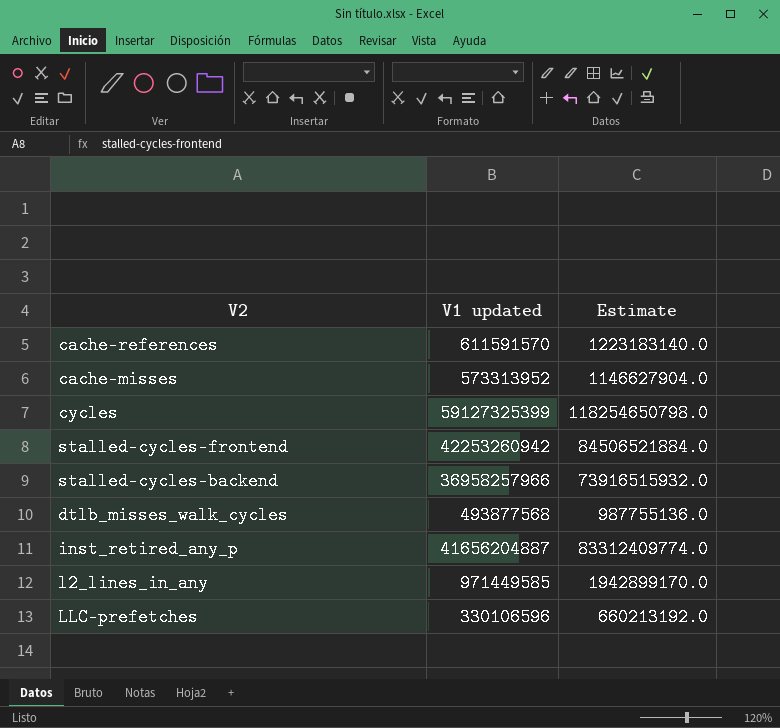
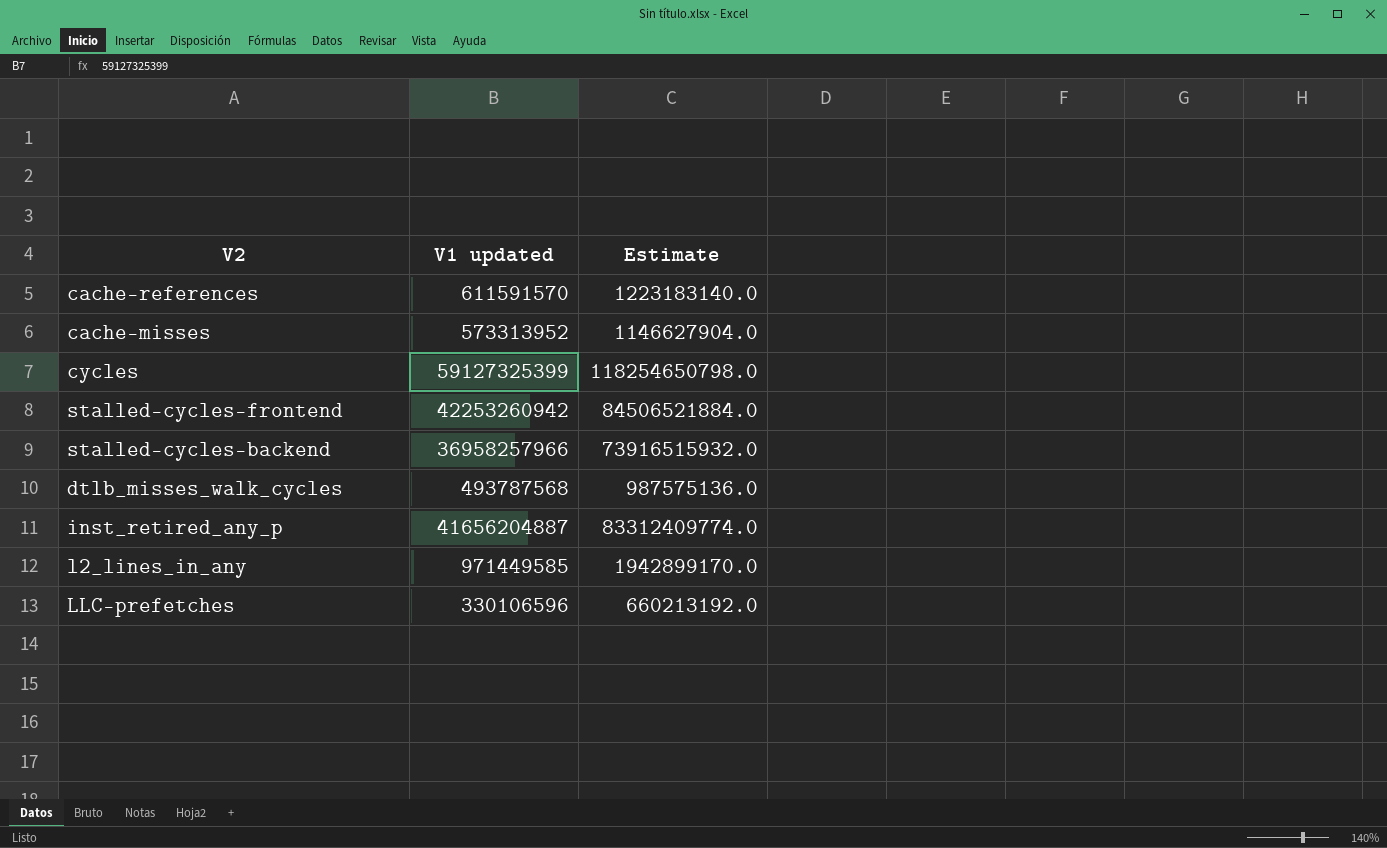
dtlb_misses_walk_cycles | V1 updated: 493877568 -> 493787568
dtlb_misses_walk_cycles | Estimate: 987755136.0 -> 987575136.0

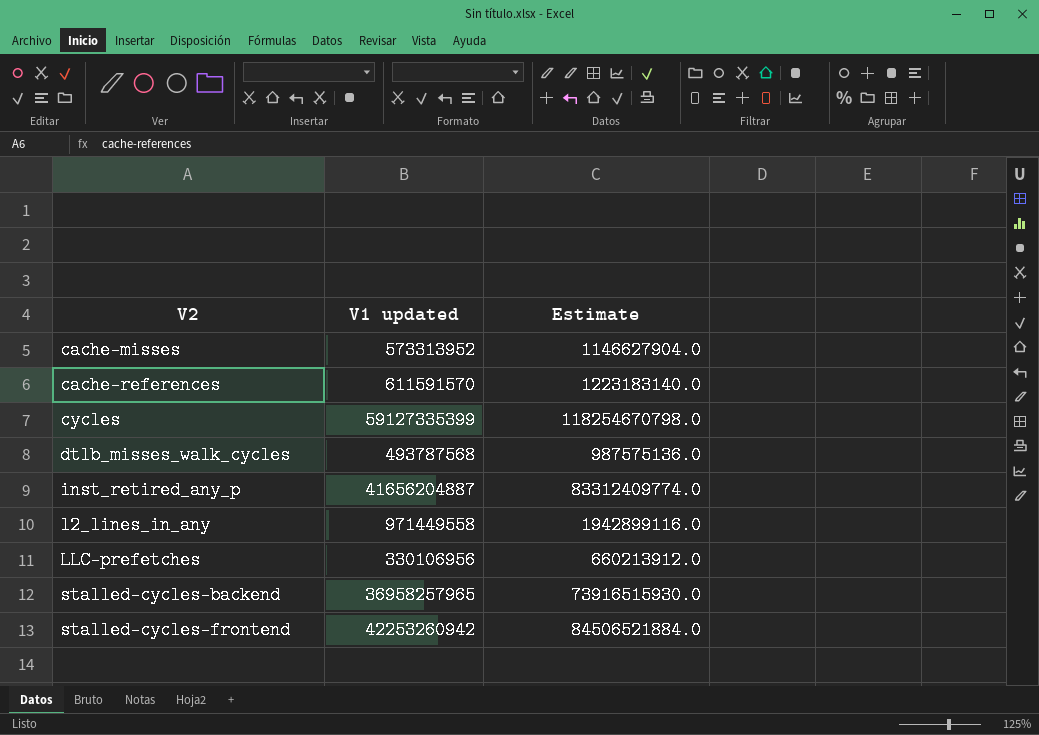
row order: none -> V2 ascending
cycles | V1 updated: 59127325399 -> 59127335399
cycles | Estimate: 118254650798.0 -> 118254670798.0
l2_lines_in_any | V1 updated: 971449585 -> 971449558
l2_lines_in_any | Estimate: 1942899170.0 -> 1942899116.0
LLC-prefetches | V1 updated: 330106596 -> 330106956
LLC-prefetches | Estimate: 660213192.0 -> 660213912.0
stalled-cycles-backend | V1 updated: 36958257966 -> 36958257965
stalled-cycles-backend | Estimate: 73916515932.0 -> 73916515930.0

